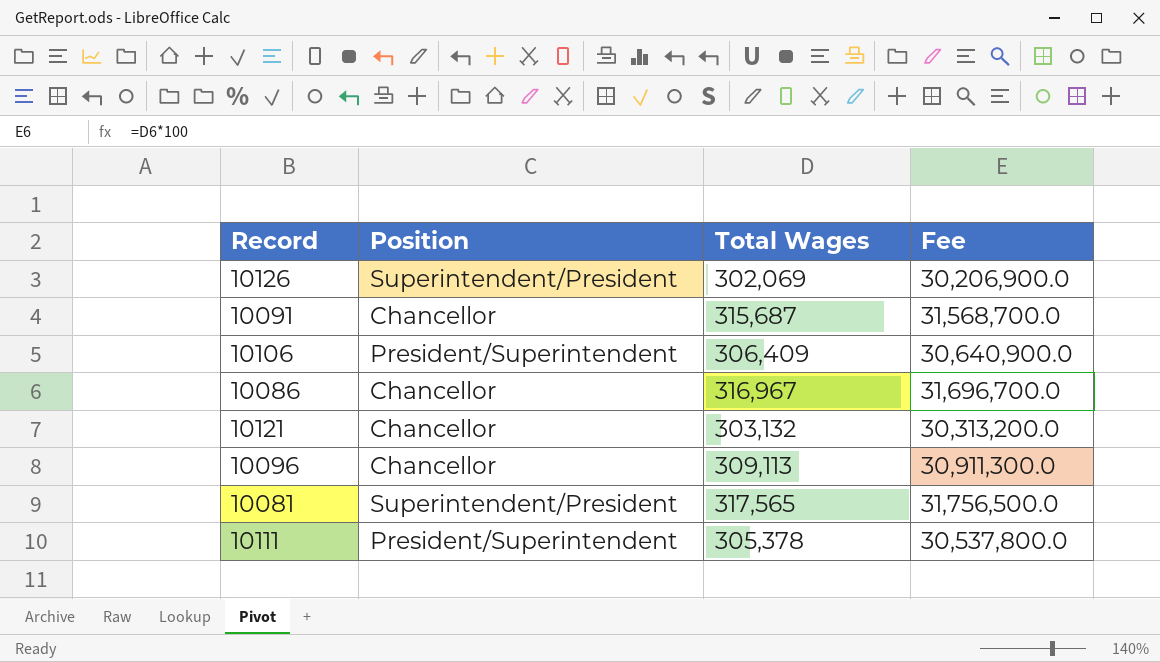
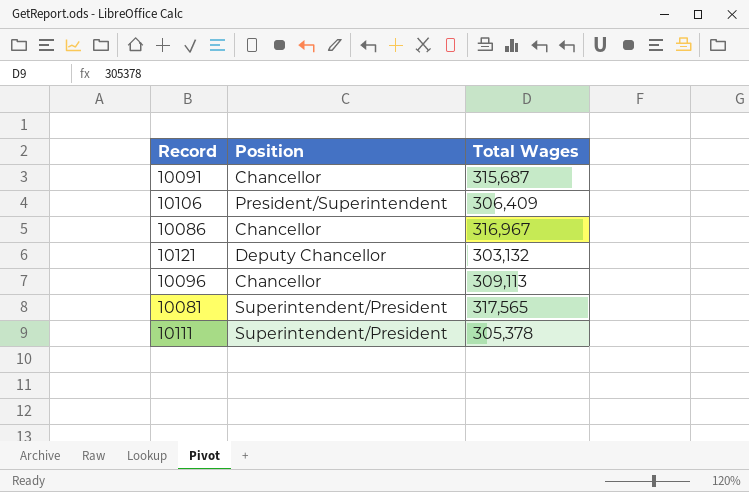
column Fee | formula: [Total Wages] * 100 -> none
row 10126: Superintendent/President | 302,069 | 30,206,900.0 -> none
10121 | Position: Chancellor -> Deputy Chancellor
10111 | Position: President/Superintendent -> Superintendent/President

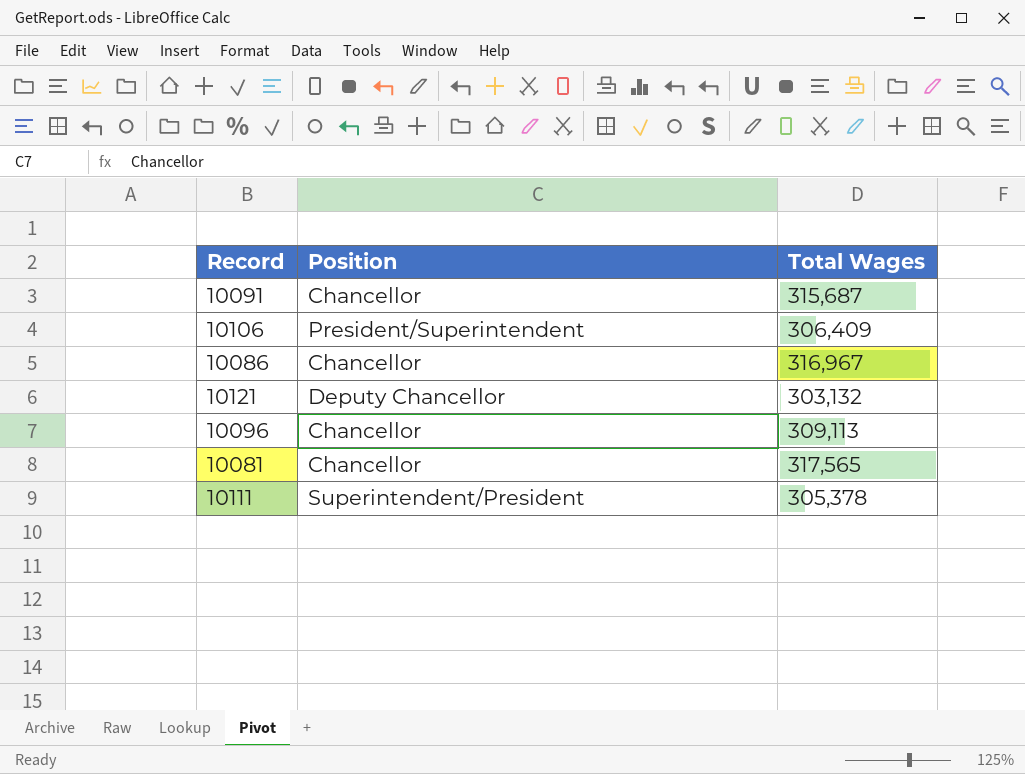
10081 | Position: Superintendent/President -> Chancellor

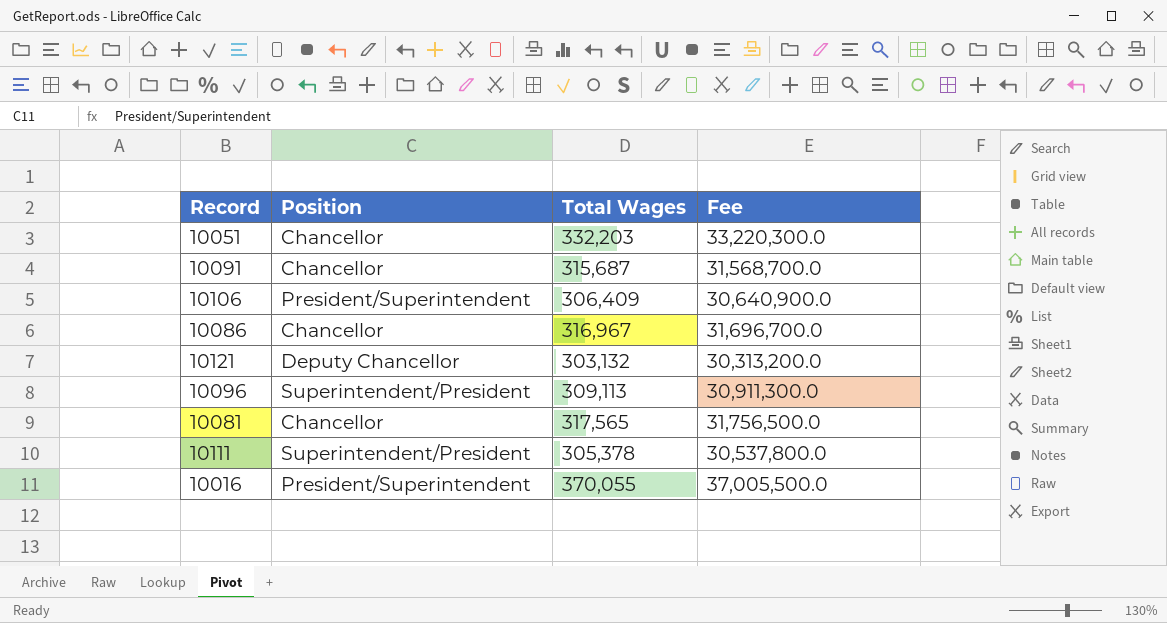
column Fee | formula: none -> [Total Wages] * 100
row 10051: none -> Chancellor | 332,203 | 33,220,300.0
10096 | Position: Chancellor -> Superintendent/President
row 10016: none -> President/Superintendent | 370,055 | 37,005,500.0

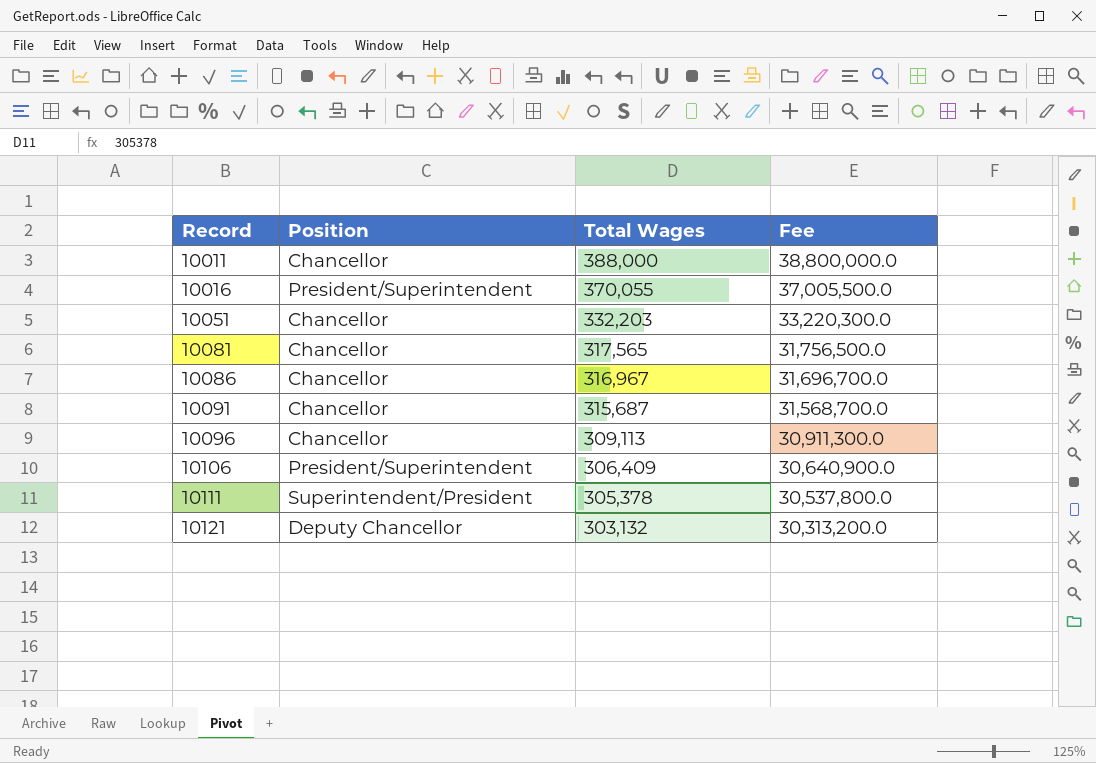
row order: none -> Record ascending
row 10011: none -> Chancellor | 388,000 | 38,800,000.0
10096 | Position: Superintendent/President -> Chancellor

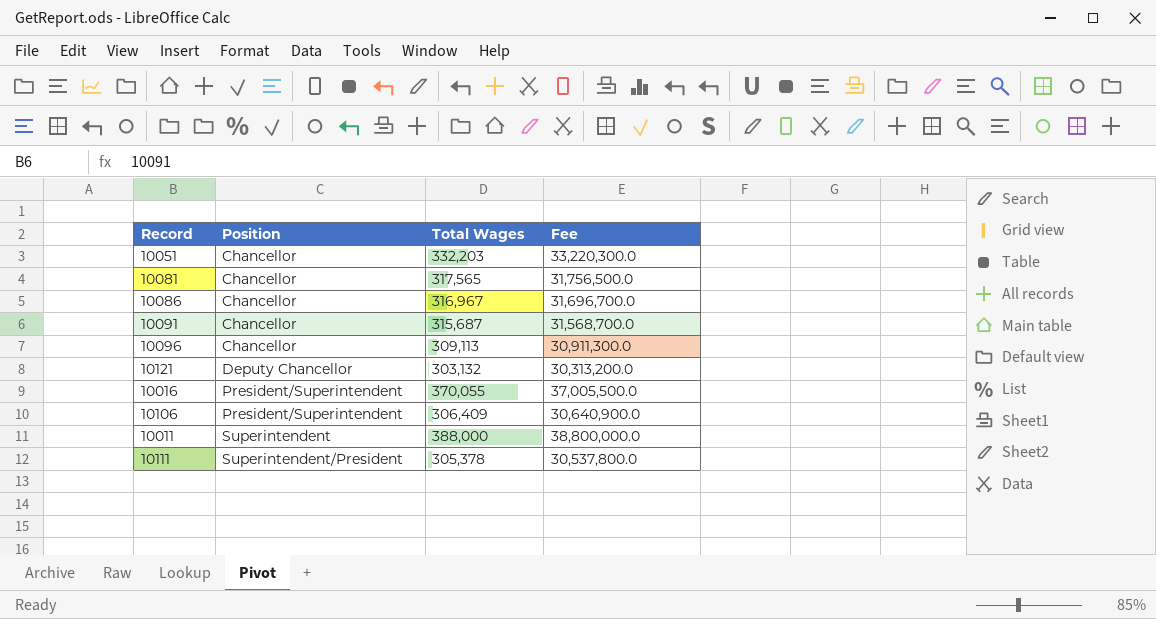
row order: Record ascending -> Position ascending
10011 | Position: Chancellor -> Superintendent

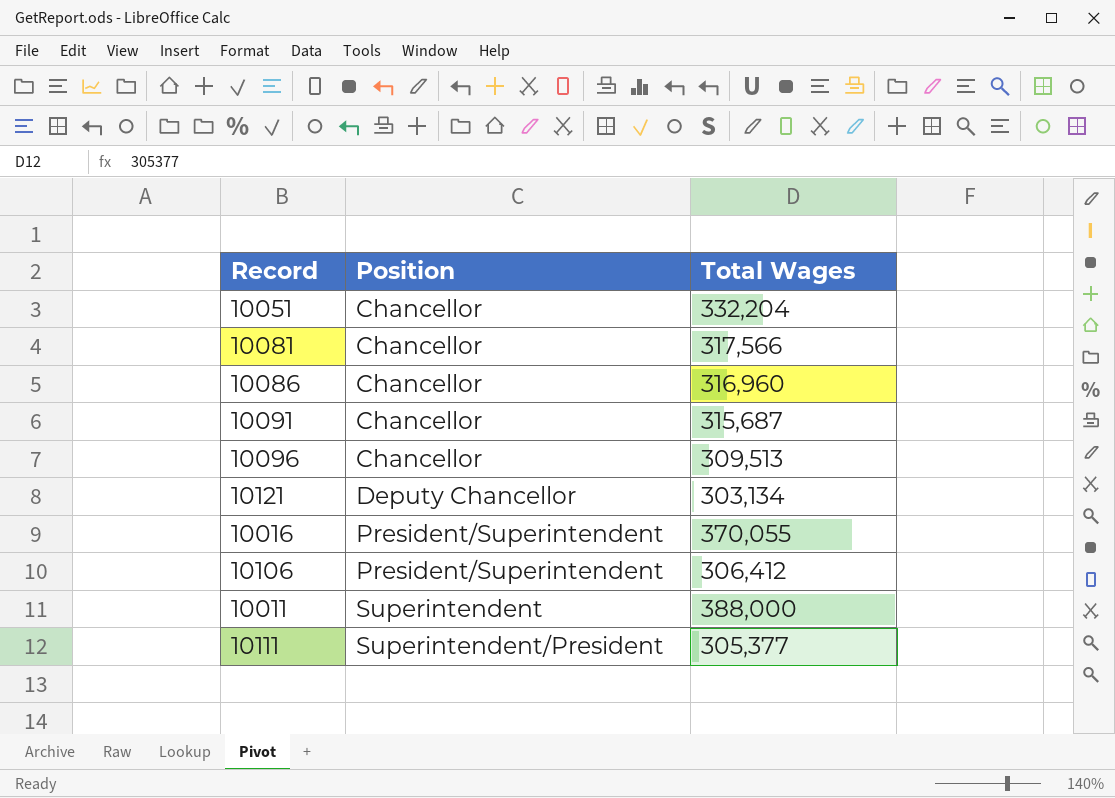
column Fee | formula: [Total Wages] * 100 -> none
10051 | Total Wages: 332,203 -> 332,204
10081 | Total Wages: 317,565 -> 317,566
10086 | Total Wages: 316,967 -> 316,960
10096 | Total Wages: 309,113 -> 309,513
10121 | Total Wages: 303,132 -> 303,134
10106 | Total Wages: 306,409 -> 306,412
10111 | Total Wages: 305,378 -> 305,377

